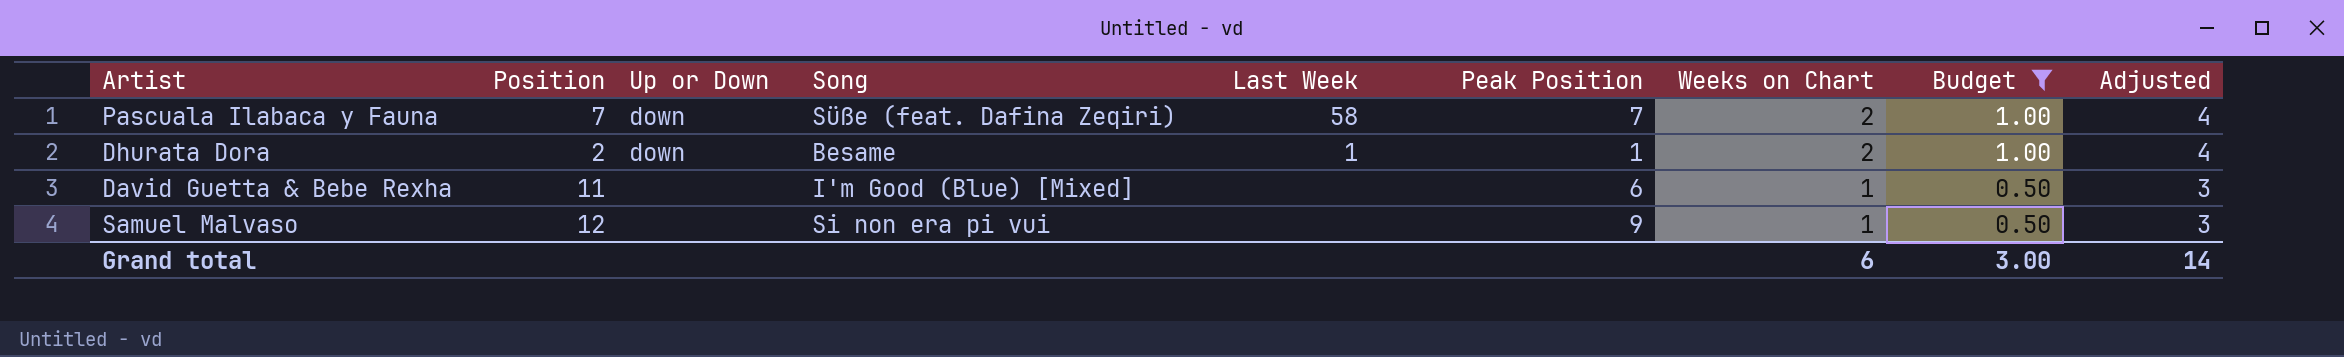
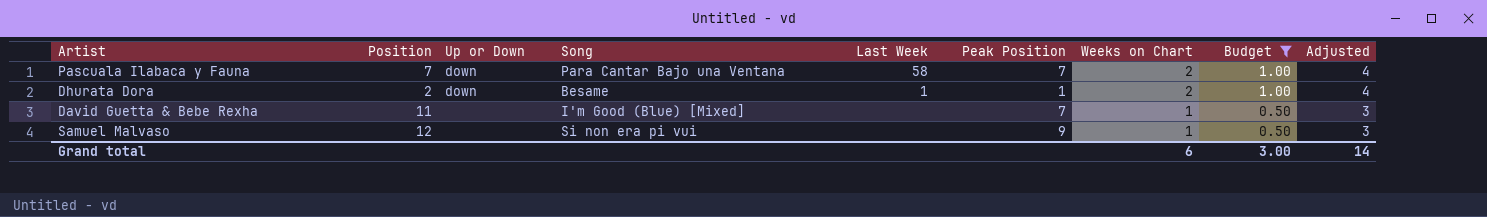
Pascuala Ilabaca y Fauna | Song: Süße (feat. Dafina Zeqiri) -> Para Cantar Bajo una Ventana
David Guetta & Bebe Rexha | Peak Position: 6 -> 7

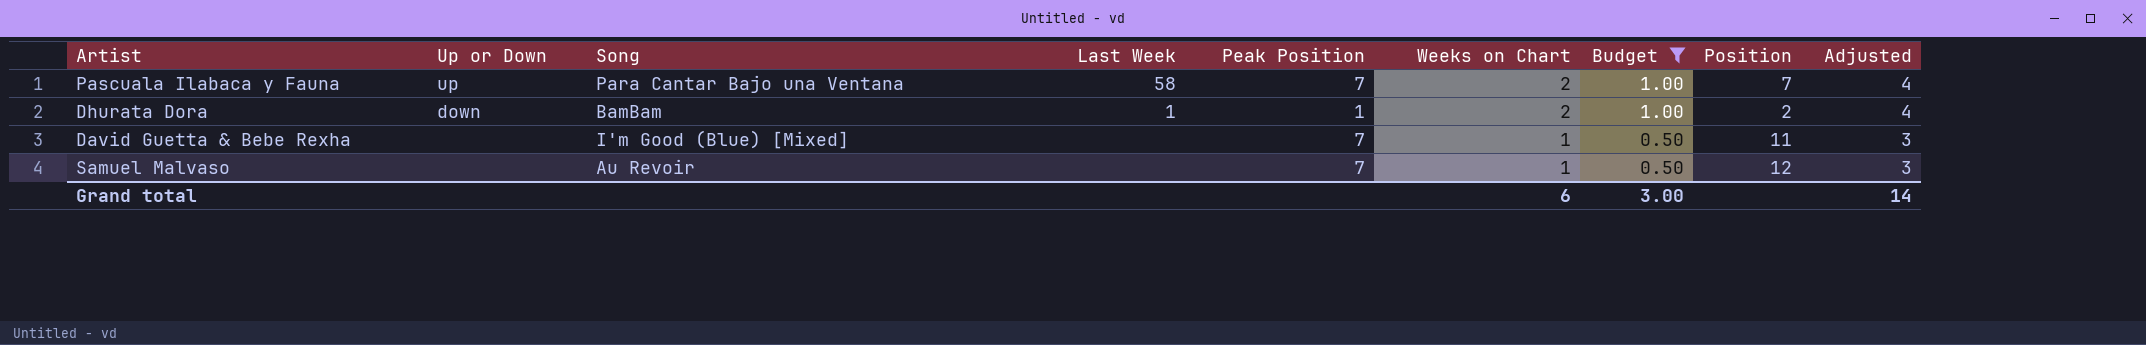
column Position | position: 2 -> 8
Pascuala Ilabaca y Fauna | Up or Down: down -> up
Dhurata Dora | Song: Besame -> BamBam
Samuel Malvaso | Song: Si non era pi vui -> Au Revoir
Samuel Malvaso | Peak Position: 9 -> 7

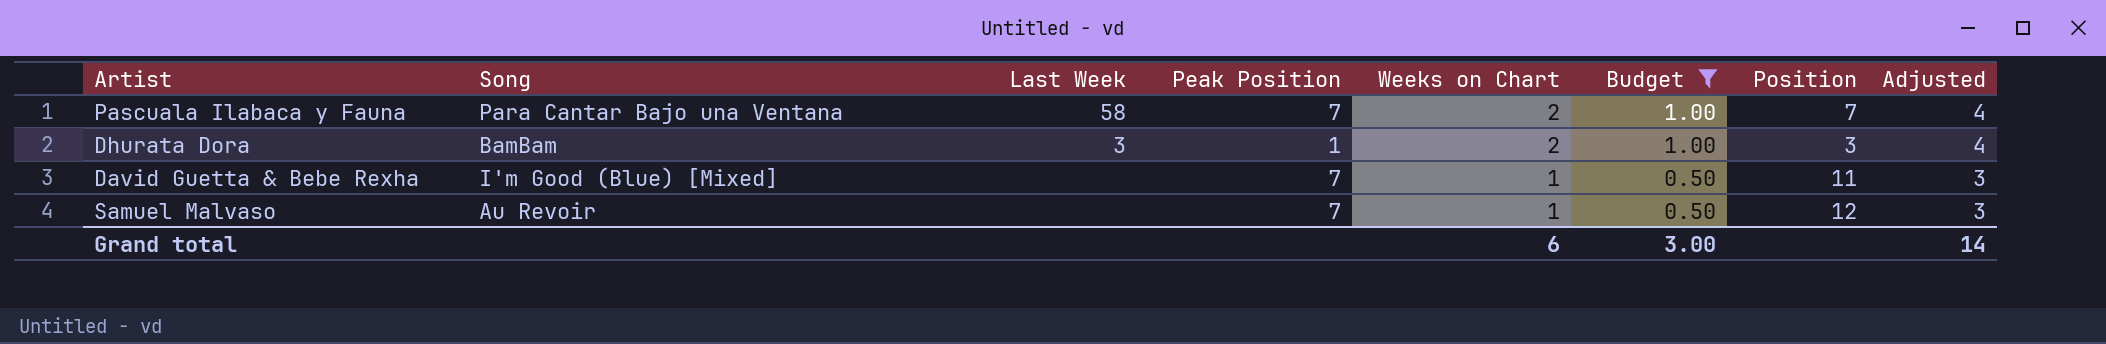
column Up or Down | position: 2 -> none
Dhurata Dora | Last Week: 1 -> 3
Dhurata Dora | Position: 2 -> 3

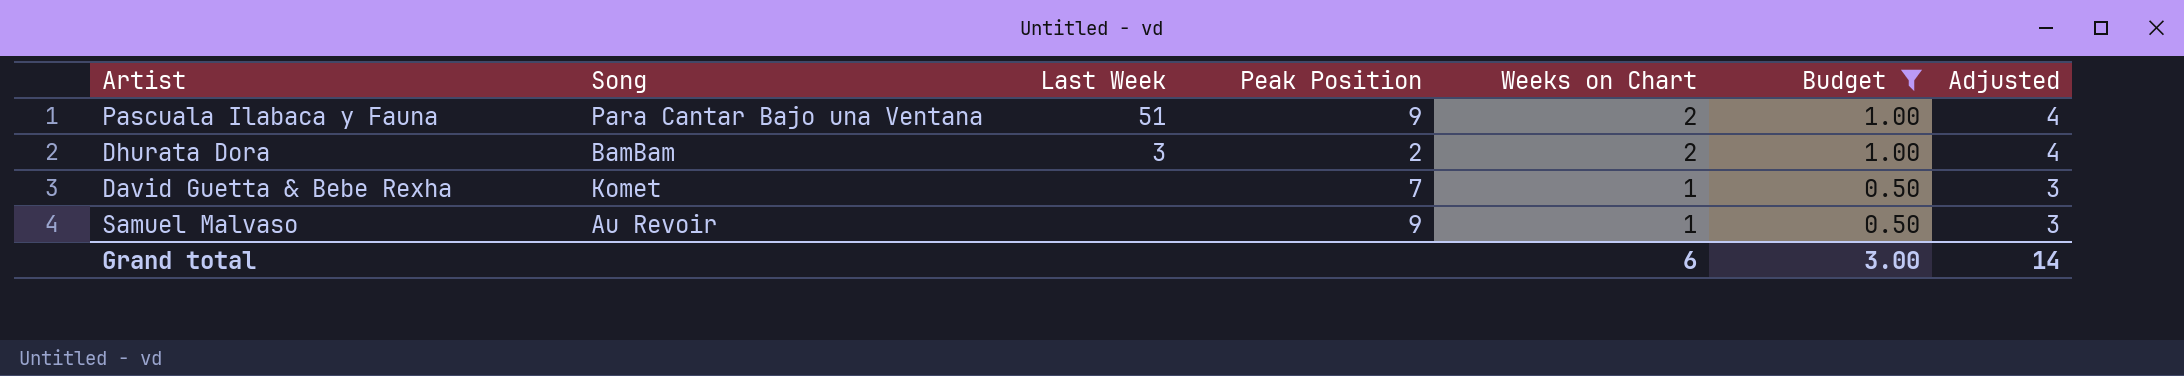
column Position | position: 7 -> none
Pascuala Ilabaca y Fauna | Last Week: 58 -> 51
Pascuala Ilabaca y Fauna | Peak Position: 7 -> 9
Dhurata Dora | Peak Position: 1 -> 2
David Guetta & Bebe Rexha | Song: I'm Good (Blue) [Mixed] -> Komet
Samuel Malvaso | Peak Position: 7 -> 9

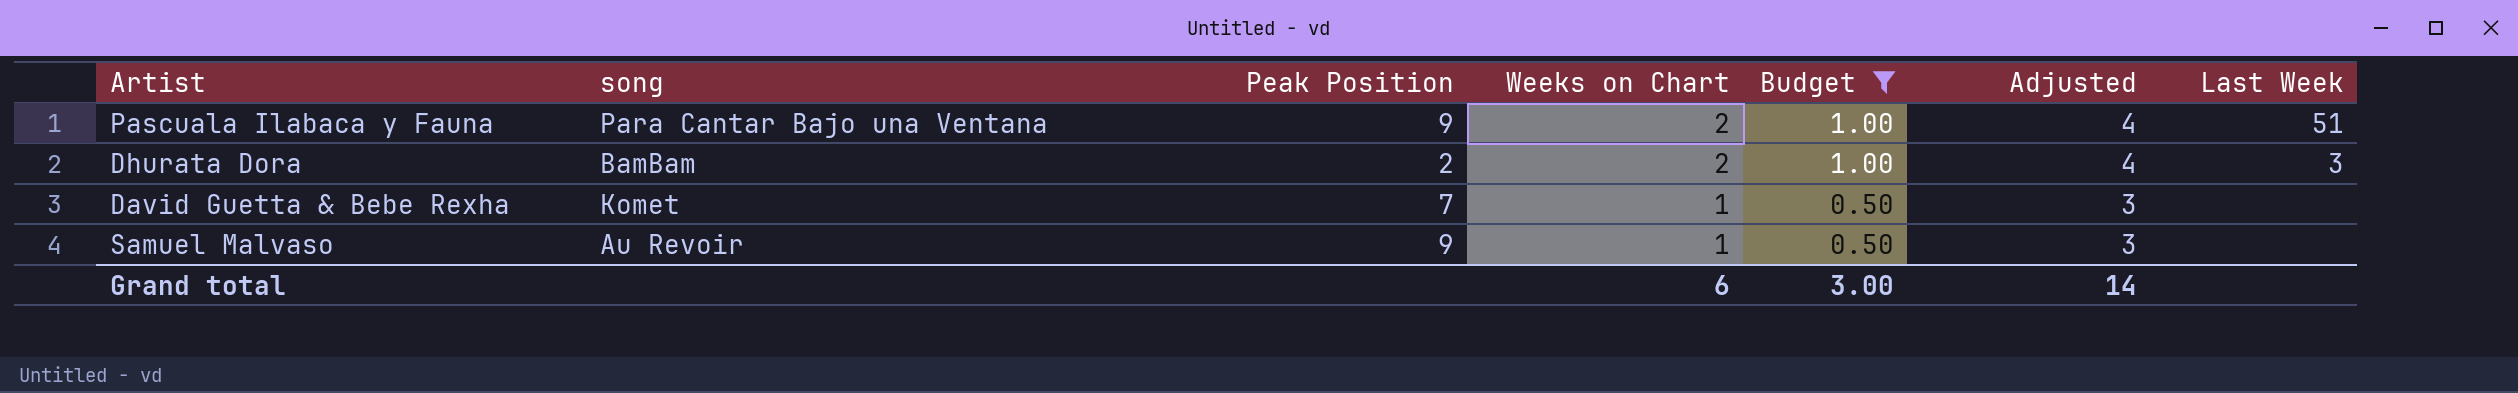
column name: Song -> song
column Last Week | position: 3 -> 7

